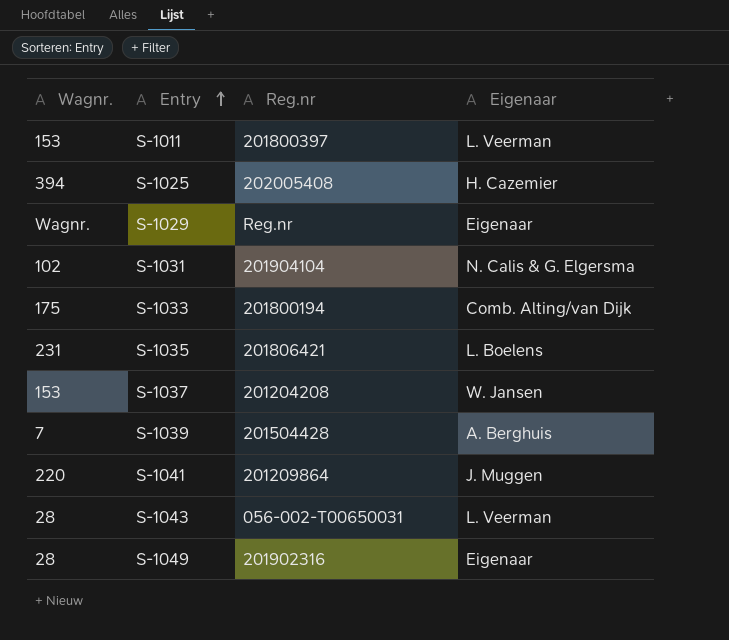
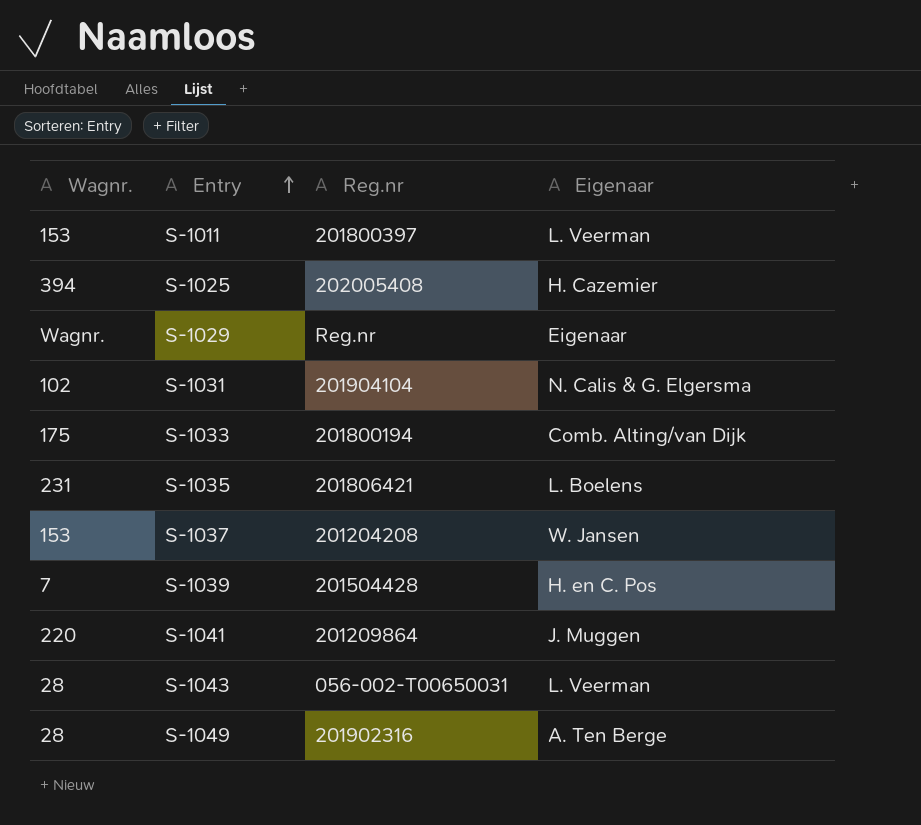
S-1039 | Eigenaar: A. Berghuis -> H. en C. Pos
S-1049 | Eigenaar: Eigenaar -> A. Ten Berge

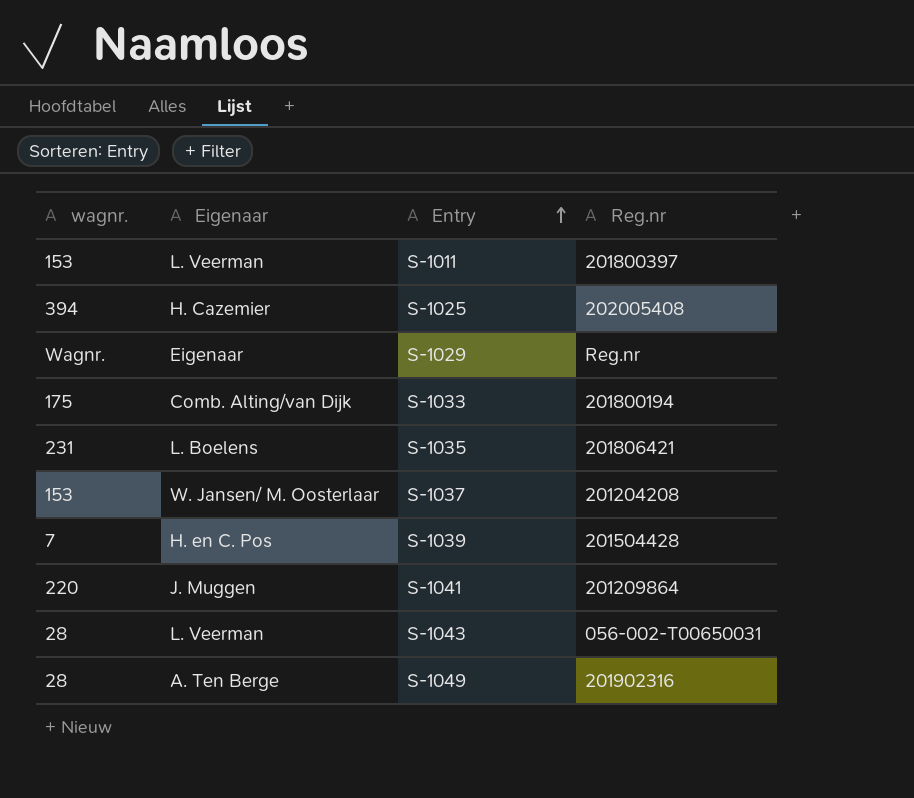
column name: Wagnr. -> wagnr.
column Eigenaar | position: 4 -> 2
row S-1031: 102 | 201904104 | N. Calis & G. Elgersma -> none
S-1037 | Eigenaar: W. Jansen -> W. Jansen/ M. Oosterlaar

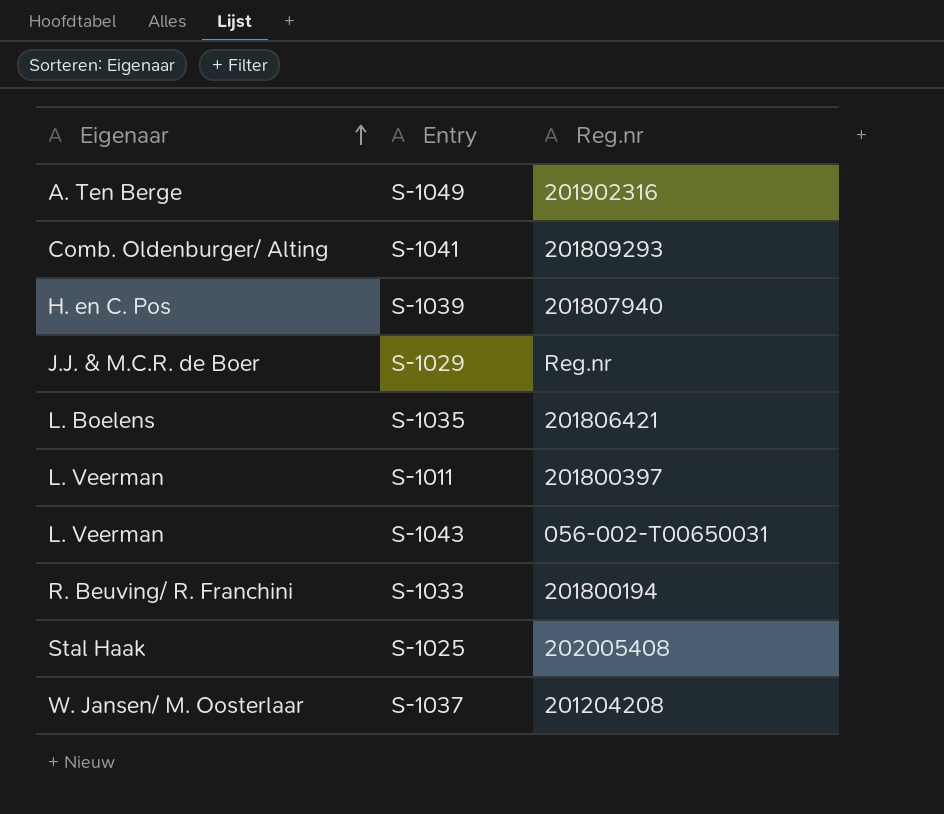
row order: Entry ascending -> Eigenaar ascending
column wagnr. | position: 1 -> none
S-1041 | Eigenaar: J. Muggen -> Comb. Oldenburger/ Alting
S-1041 | Reg.nr: 201209864 -> 201809293
S-1039 | Reg.nr: 201504428 -> 201807940
S-1029 | Eigenaar: Eigenaar -> J.J. & M.C.R. de Boer
S-1033 | Eigenaar: Comb. Alting/van Dijk -> R. Beuving/ R. Franchini
S-1025 | Eigenaar: H. Cazemier -> Stal Haak

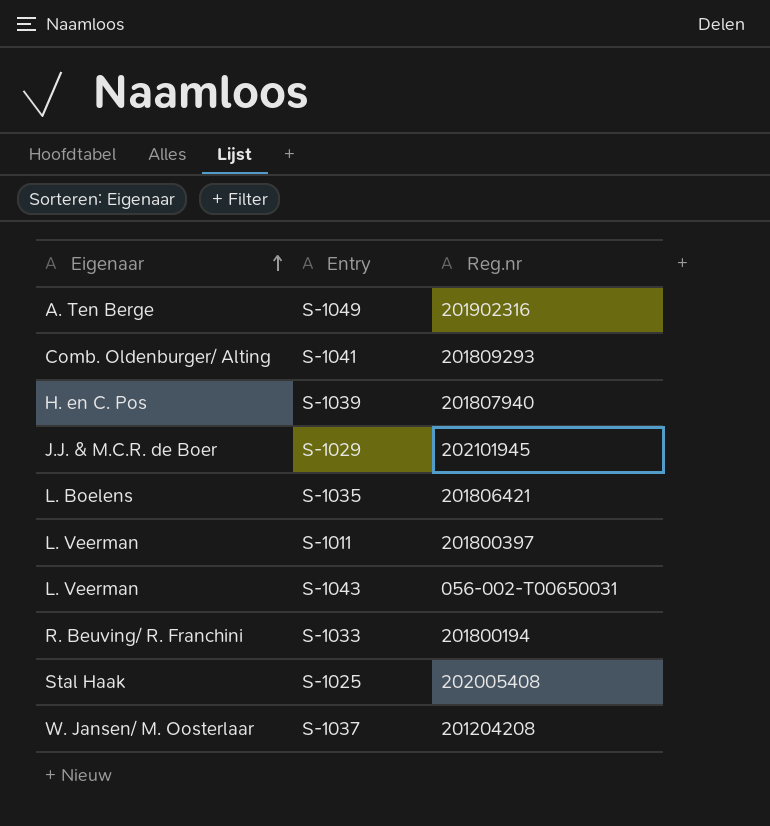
S-1029 | Reg.nr: Reg.nr -> 202101945

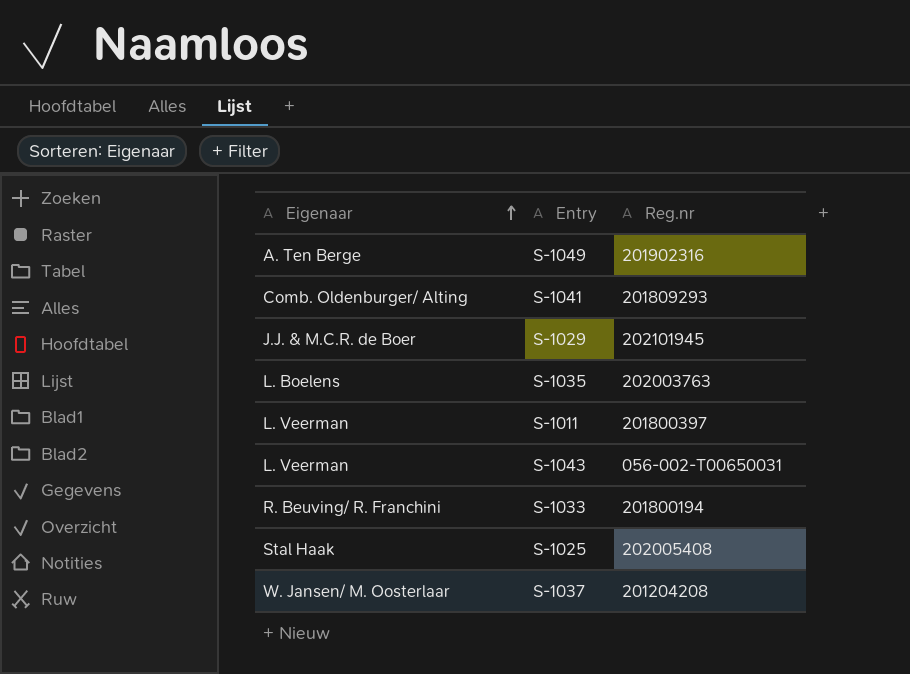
row S-1039: H. en C. Pos | 201807940 -> none
S-1035 | Reg.nr: 201806421 -> 202003763

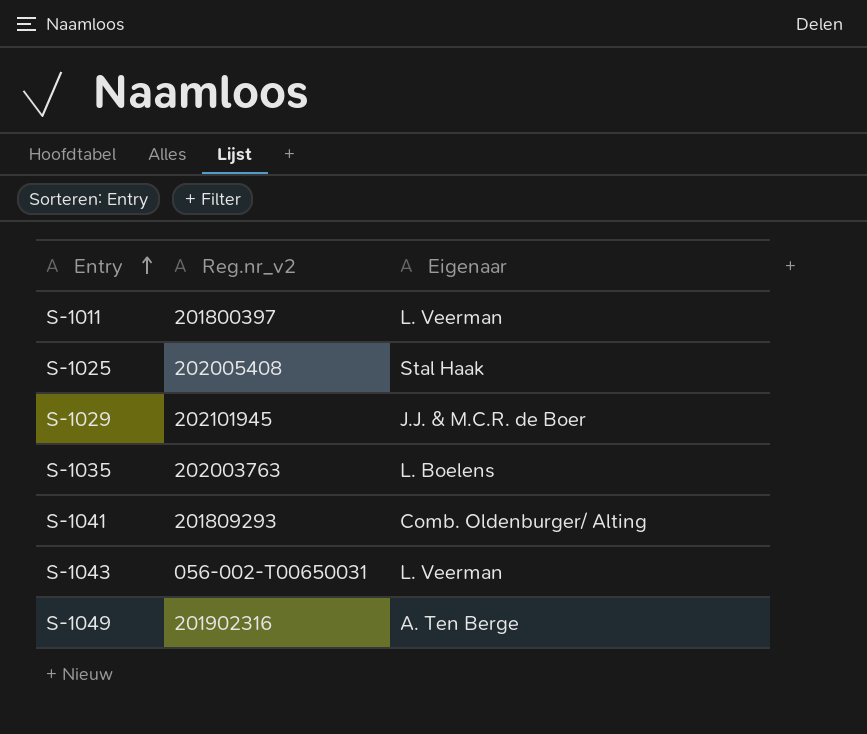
row order: Eigenaar ascending -> Entry ascending
column name: Reg.nr -> Reg.nr_v2
column Eigenaar | position: 1 -> 3
row S-1033: R. Beuving/ R. Franchini | 201800194 -> none
row S-1037: W. Jansen/ M. Oosterlaar | 201204208 -> none

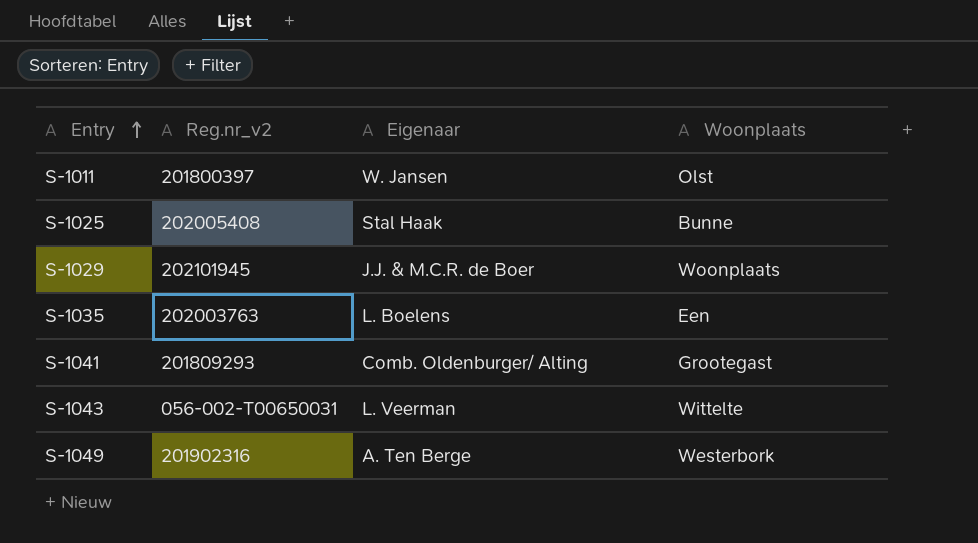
column Woonplaats | position: none -> 4
S-1011 | Eigenaar: L. Veerman -> W. Jansen

